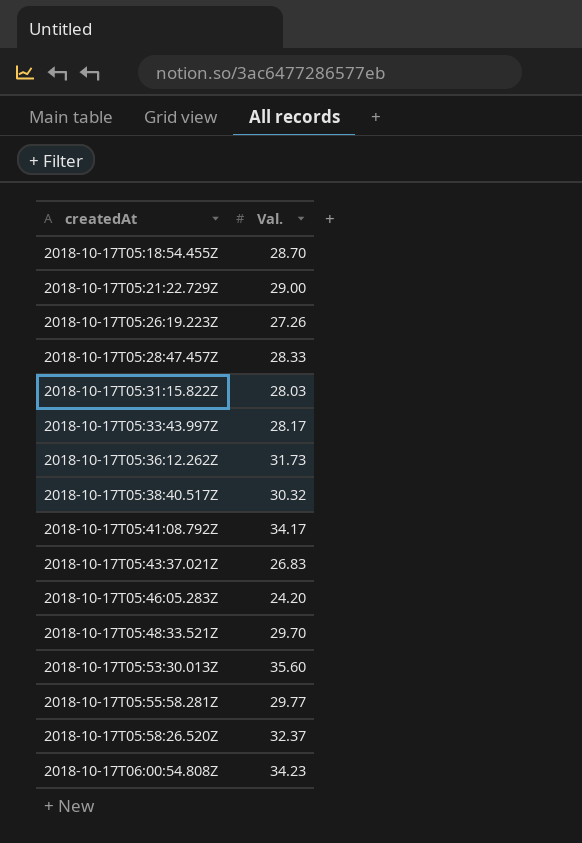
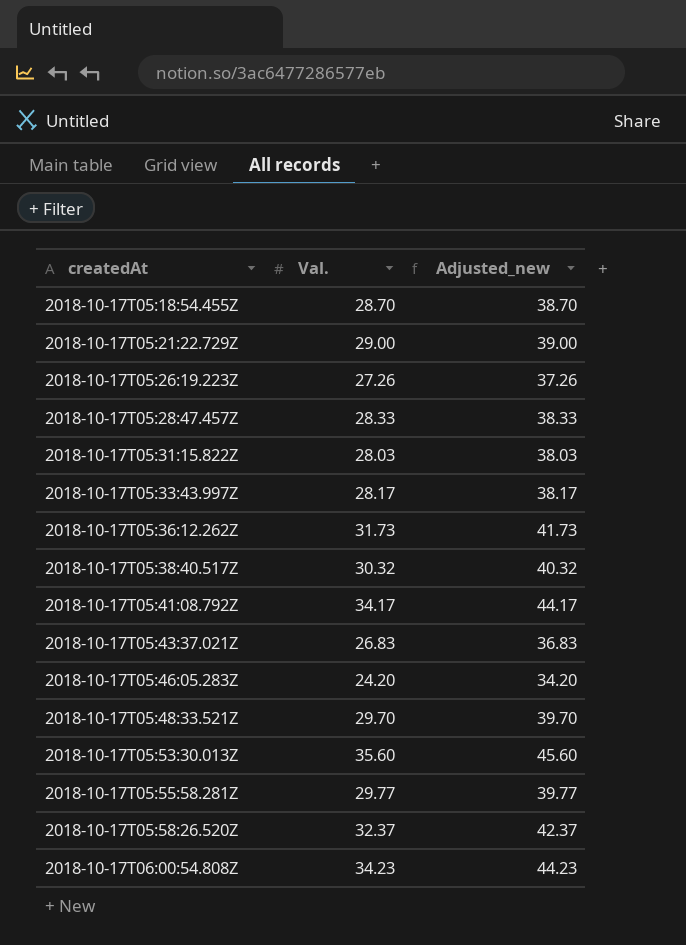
column Adjusted_new | formula: none -> [Val.] + 10

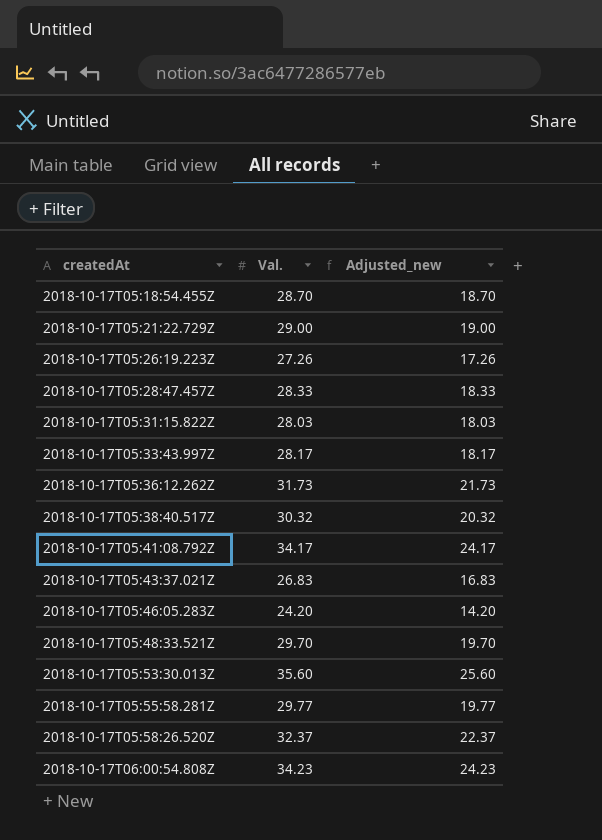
column Adjusted_new | formula: [Val.] + 10 -> [Val.] - 10

